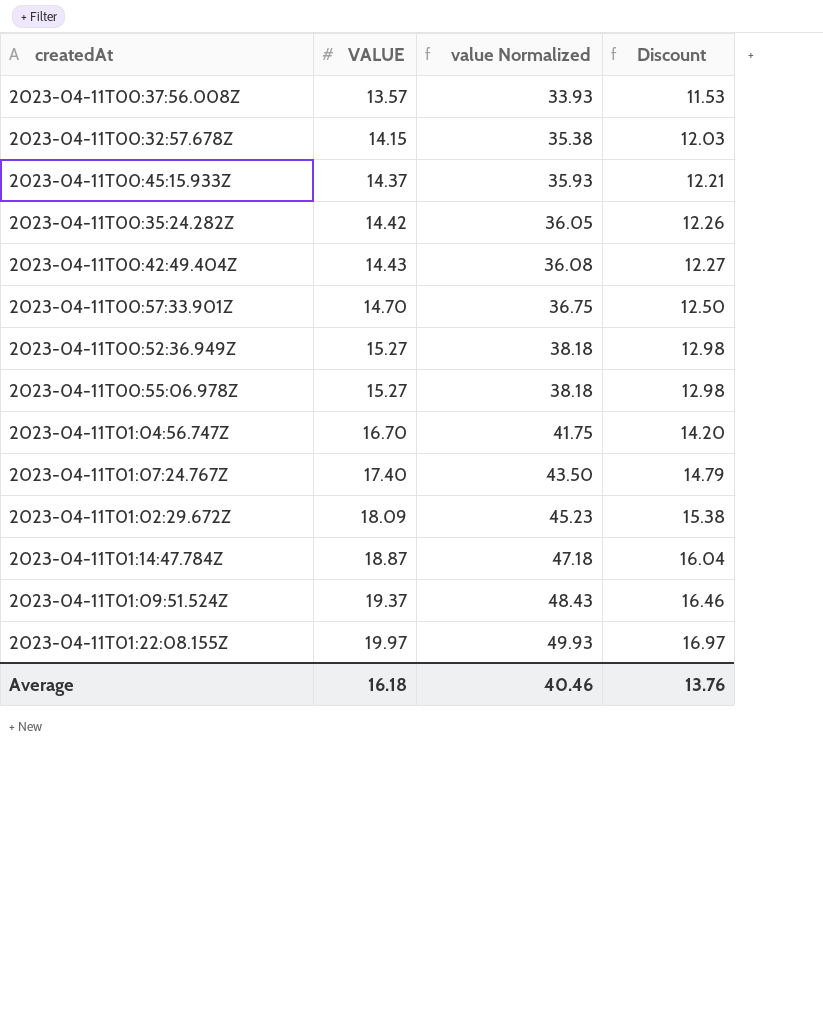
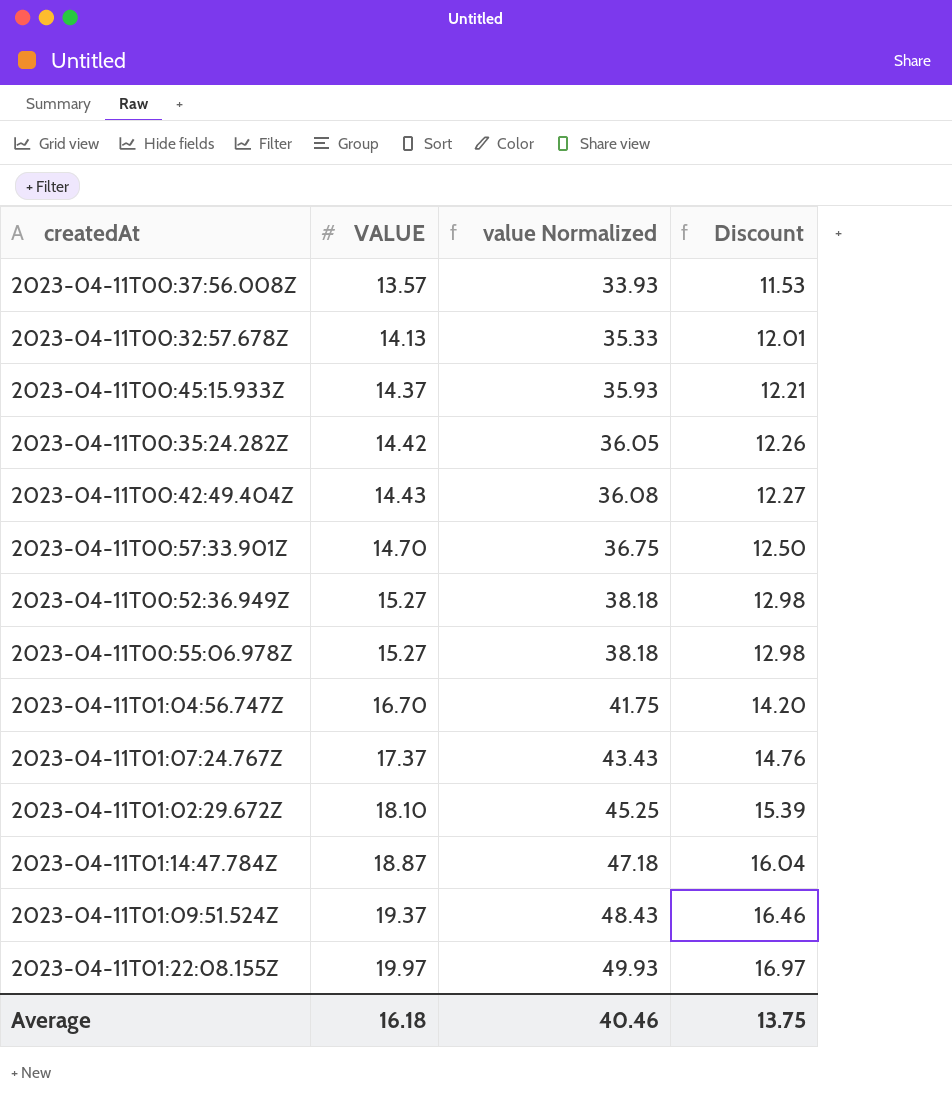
2023-04-11T00:32:57.678Z | VALUE: 14.15 -> 14.13
2023-04-11T00:32:57.678Z | value Normalized: 35.38 -> 35.33
2023-04-11T00:32:57.678Z | Discount: 12.03 -> 12.01
2023-04-11T01:07:24.767Z | VALUE: 17.40 -> 17.37
2023-04-11T01:07:24.767Z | value Normalized: 43.50 -> 43.43
2023-04-11T01:07:24.767Z | Discount: 14.79 -> 14.76
2023-04-11T01:02:29.672Z | VALUE: 18.09 -> 18.10
2023-04-11T01:02:29.672Z | value Normalized: 45.23 -> 45.25
2023-04-11T01:02:29.672Z | Discount: 15.38 -> 15.39
Average | Discount: 13.76 -> 13.75

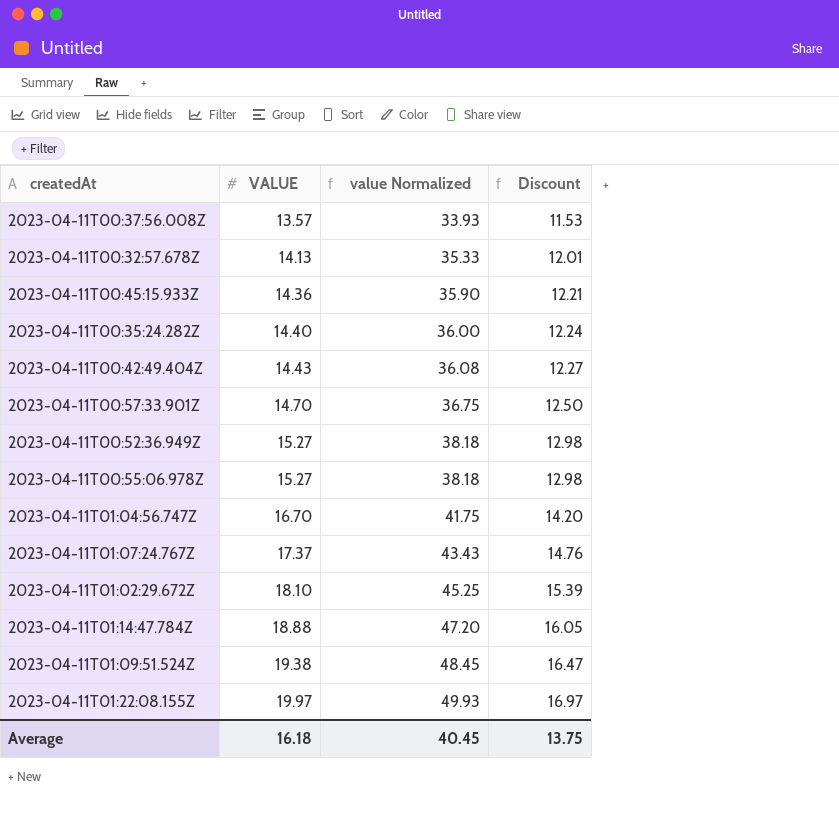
2023-04-11T00:45:15.933Z | VALUE: 14.37 -> 14.36
2023-04-11T00:45:15.933Z | value Normalized: 35.93 -> 35.90
2023-04-11T00:35:24.282Z | VALUE: 14.42 -> 14.40
2023-04-11T00:35:24.282Z | value Normalized: 36.05 -> 36.00
2023-04-11T00:35:24.282Z | Discount: 12.26 -> 12.24
2023-04-11T01:14:47.784Z | VALUE: 18.87 -> 18.88
2023-04-11T01:14:47.784Z | value Normalized: 47.18 -> 47.20
2023-04-11T01:14:47.784Z | Discount: 16.04 -> 16.05
2023-04-11T01:09:51.524Z | VALUE: 19.37 -> 19.38
2023-04-11T01:09:51.524Z | value Normalized: 48.43 -> 48.45
2023-04-11T01:09:51.524Z | Discount: 16.46 -> 16.47
Average | value Normalized: 40.46 -> 40.45

